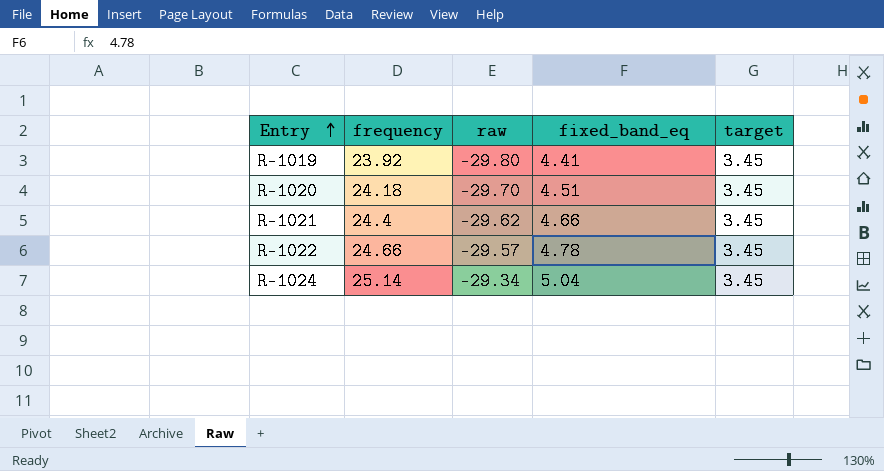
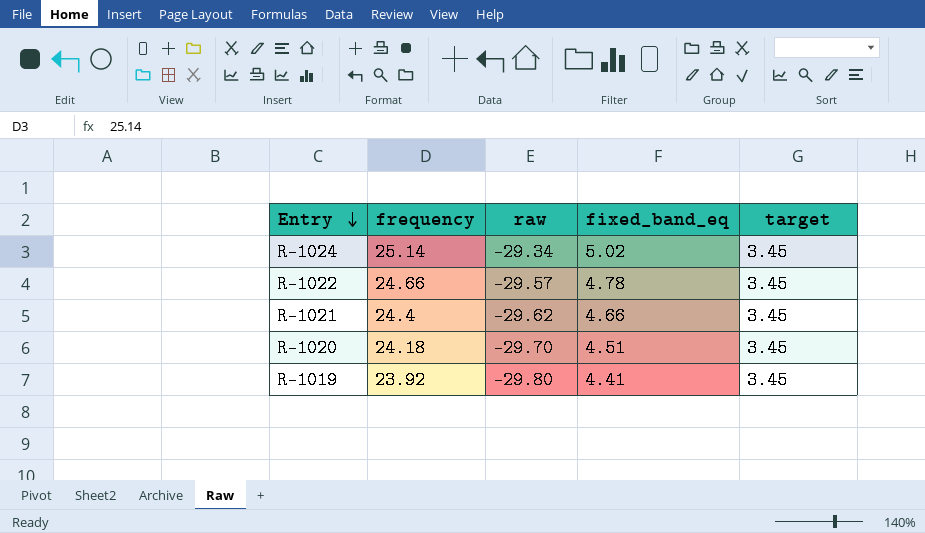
row order: Entry ascending -> Entry descending
R-1024 | fixed_band_eq: 5.04 -> 5.02

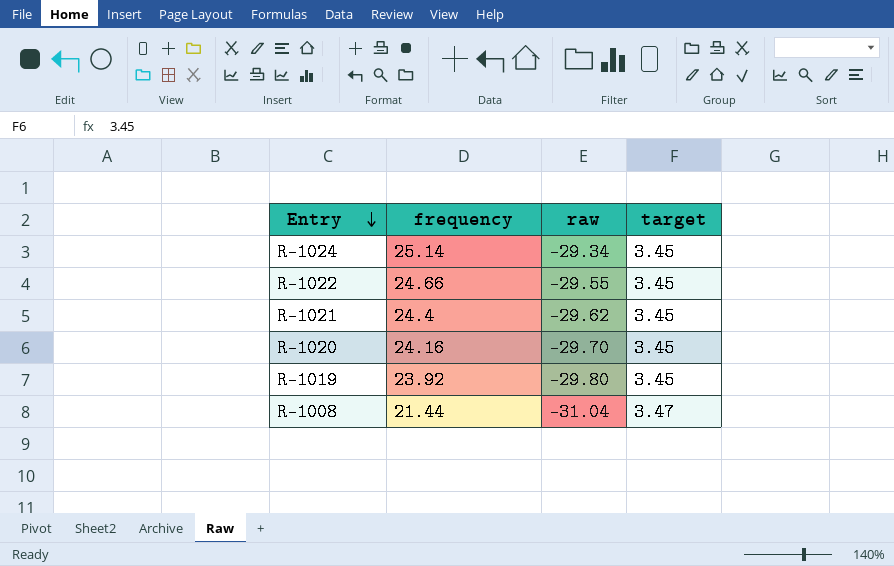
column fixed_band_eq | position: 4 -> none
R-1022 | raw: -29.57 -> -29.55
R-1020 | frequency: 24.18 -> 24.16
row R-1008: none -> 21.44 | -31.04 | 3.47

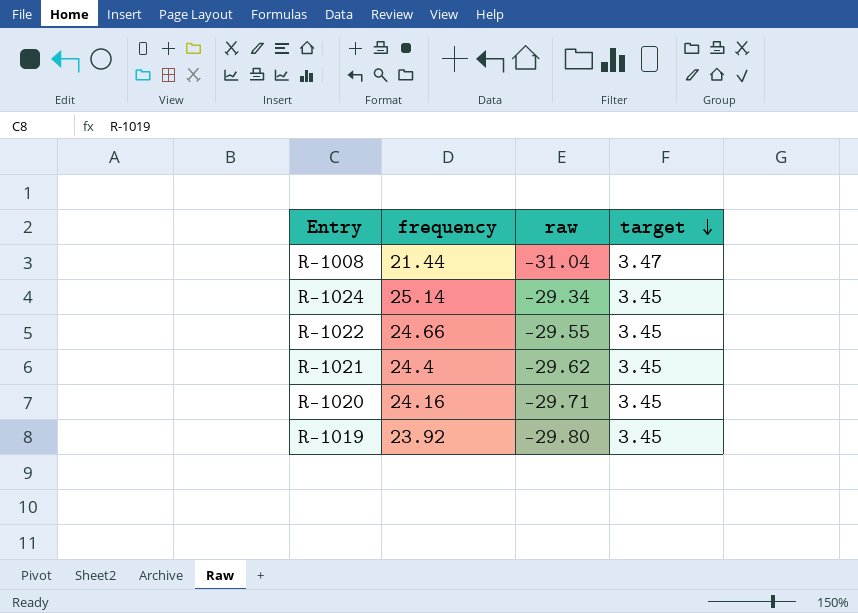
row order: Entry descending -> target descending
R-1020 | raw: -29.70 -> -29.71

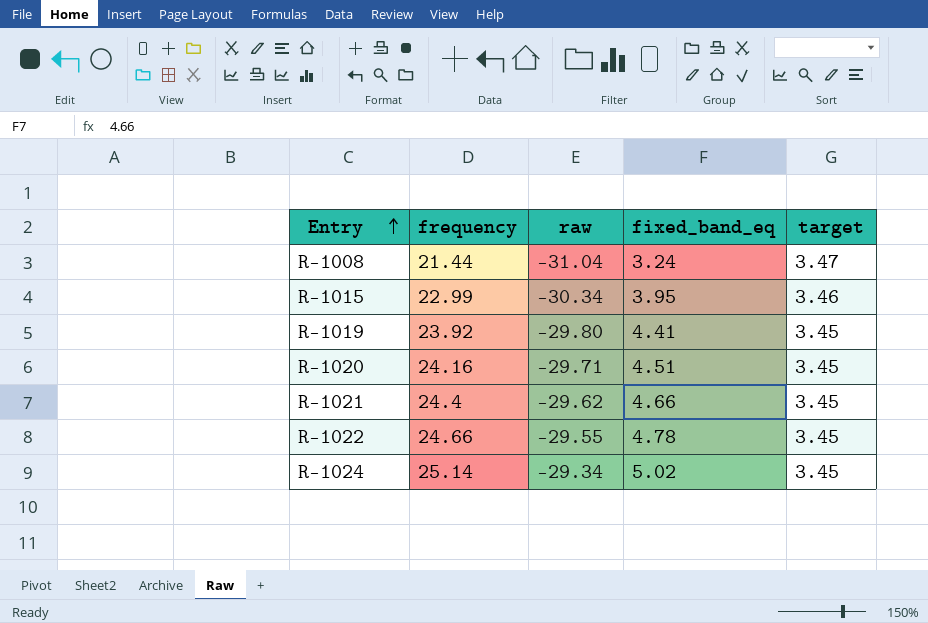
row order: target descending -> Entry ascending
column fixed_band_eq | position: none -> 4
row R-1015: none -> 22.99 | -30.34 | 3.95 | 3.46

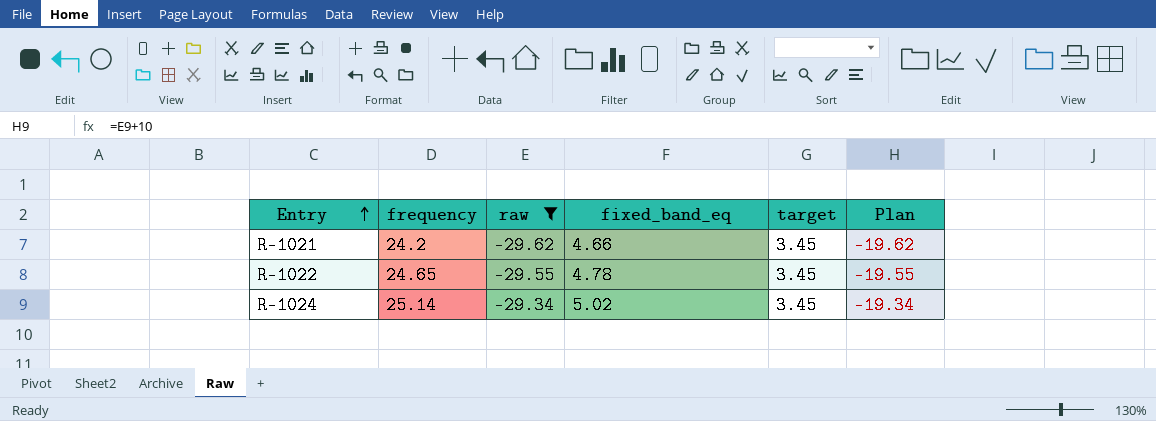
filter: none -> raw >= -29.62
column Plan | formula: none -> [raw] + 10
R-1021 | frequency: 24.4 -> 24.2
R-1022 | frequency: 24.66 -> 24.65

